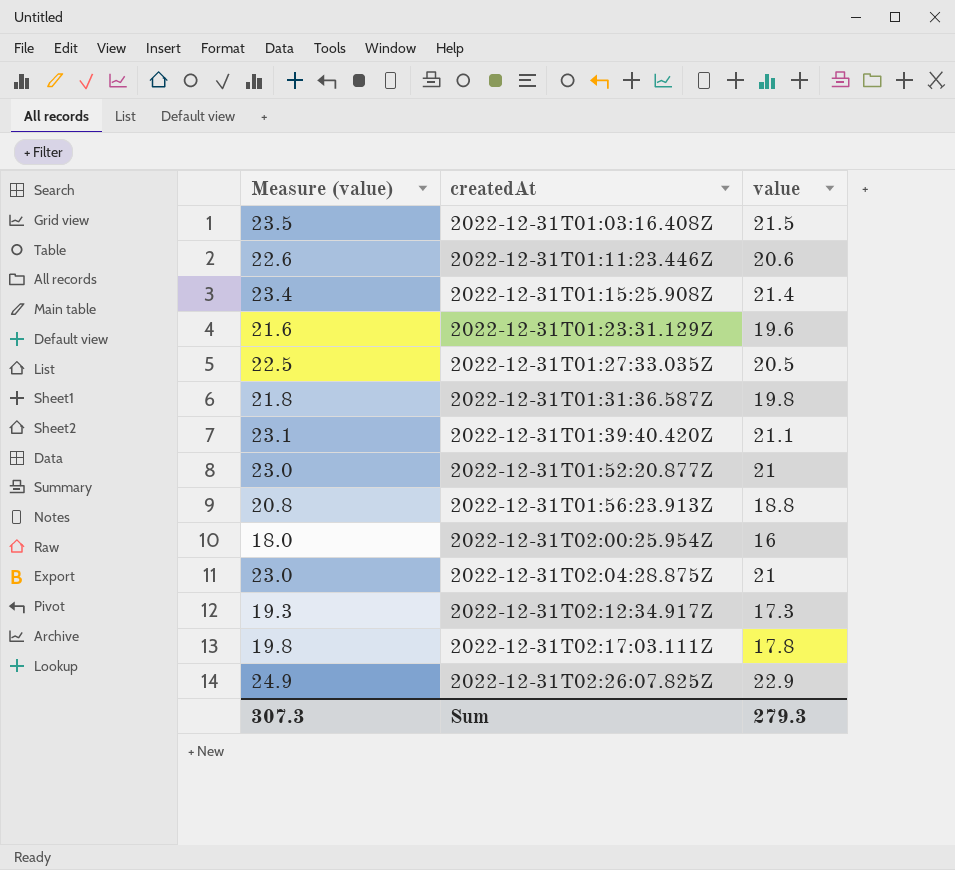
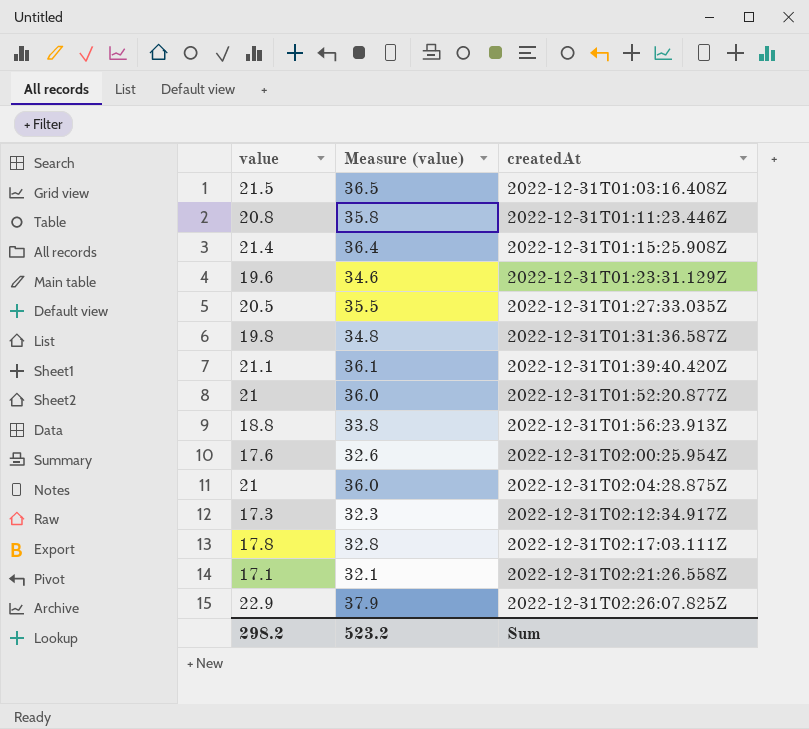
column value | position: 3 -> 1
column Measure (value) | formula: [value] + 2 -> [value] + 15
2022-12-31T01:11:23.446Z | value: 20.6 -> 20.8
2022-12-31T02:00:25.954Z | value: 16 -> 17.6
row 2022-12-31T02:21:26.558Z: none -> 17.1 | 32.1
Sum | value: 279.3 -> 298.2
Sum | Measure (value): 307.3 -> 523.2

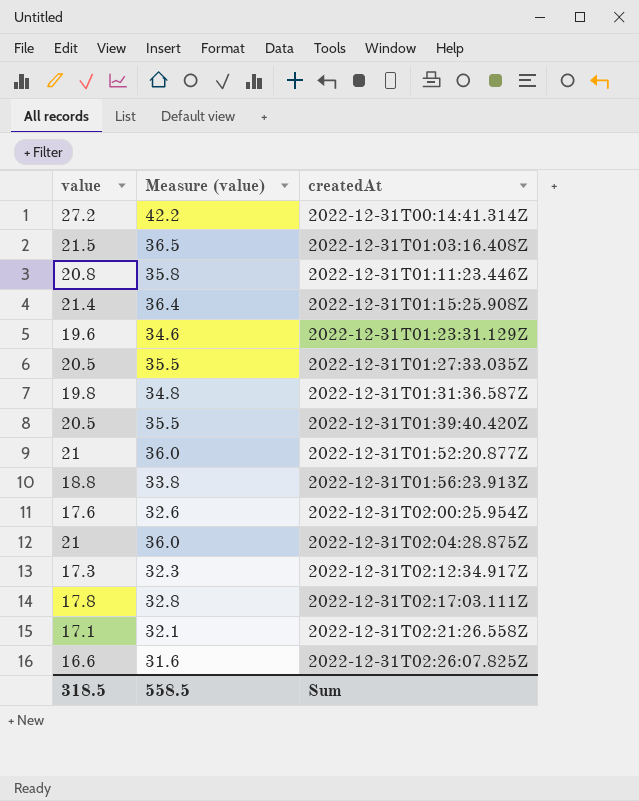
row 2022-12-31T00:14:41.314Z: none -> 27.2 | 42.2
2022-12-31T01:39:40.420Z | value: 21.1 -> 20.5
2022-12-31T01:39:40.420Z | Measure (value): 36.1 -> 35.5
2022-12-31T02:26:07.825Z | value: 22.9 -> 16.6
2022-12-31T02:26:07.825Z | Measure (value): 37.9 -> 31.6
Sum | value: 298.2 -> 318.5
Sum | Measure (value): 523.2 -> 558.5

